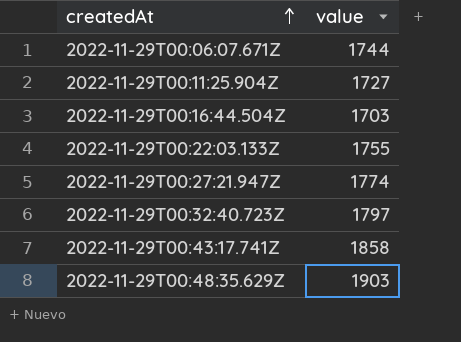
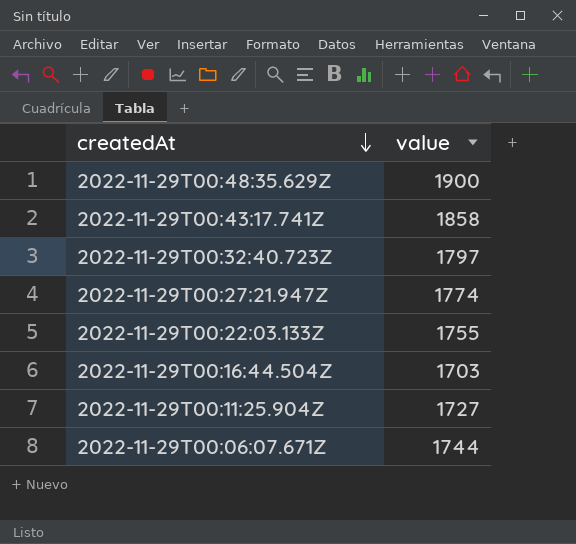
row order: createdAt ascending -> createdAt descending
2022-11-29T00:48:35.629Z | value: 1903 -> 1900

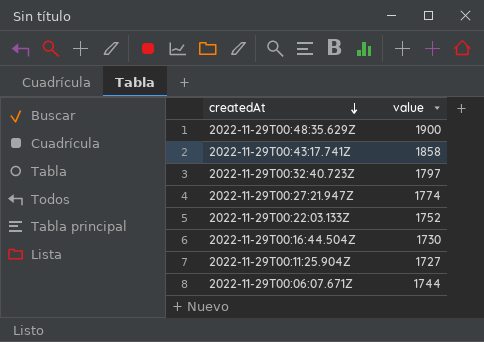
2022-11-29T00:22:03.133Z | value: 1755 -> 1752
2022-11-29T00:16:44.504Z | value: 1703 -> 1730

